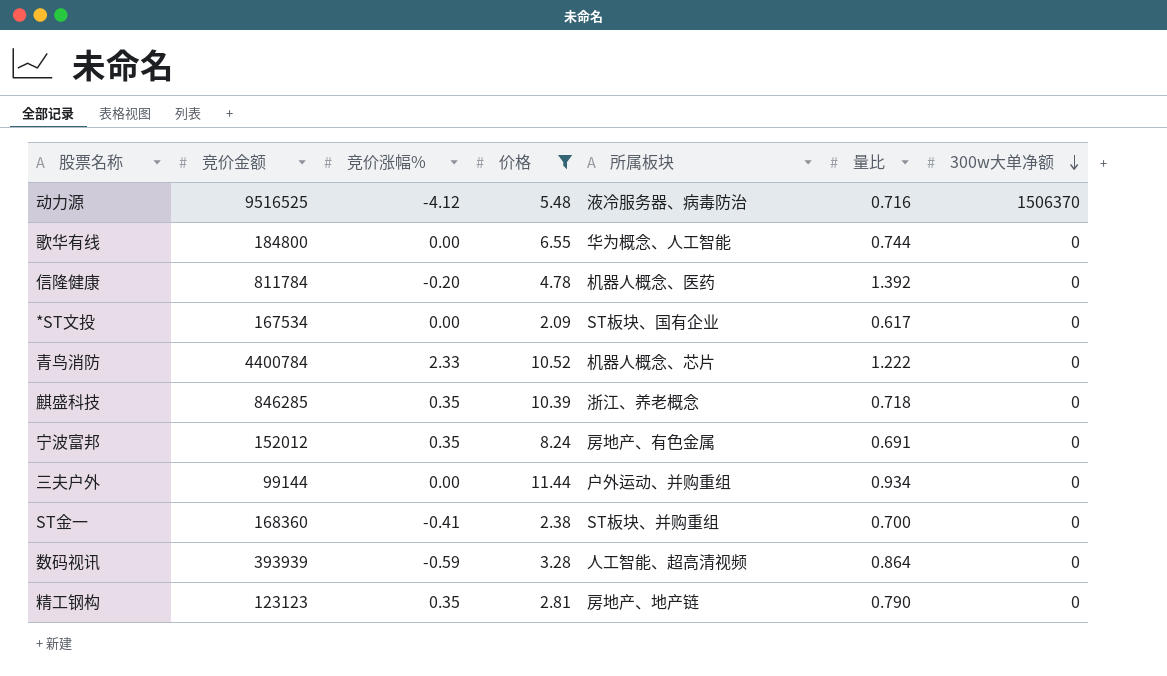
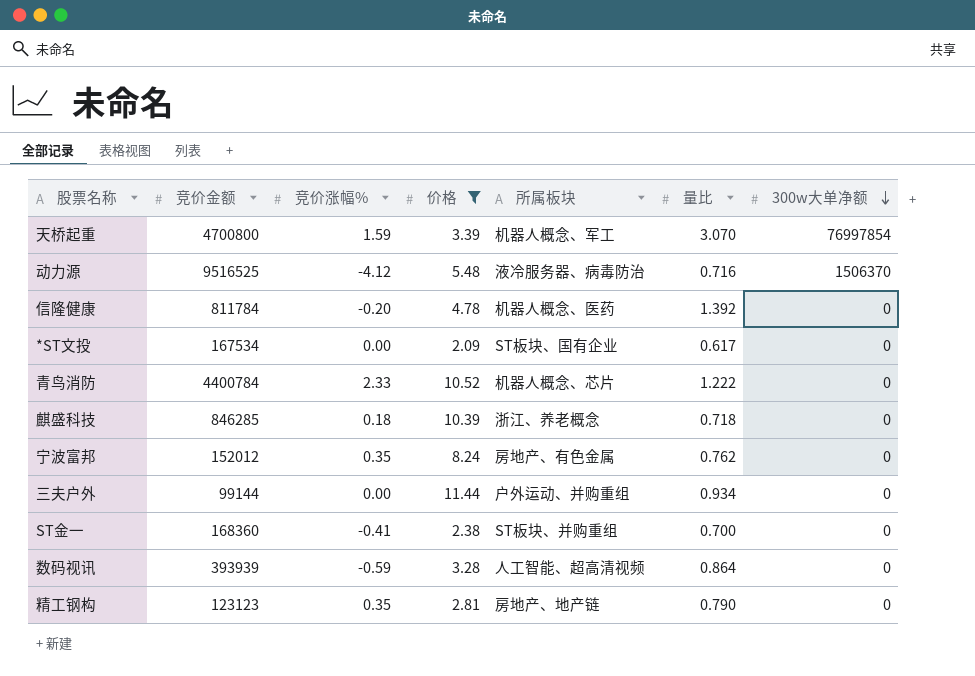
row 歌华有线: 184800 | 0.00 | 6.55 | 华为概念、人工智能 | 0.744 | 0 -> none
row 天桥起重: none -> 4700800 | 1.59 | 3.39 | 机器人概念、军工 | 3.070 | 76997854
麒盛科技 | 竞价涨幅%: 0.35 -> 0.18
宁波富邦 | 量比: 0.691 -> 0.762

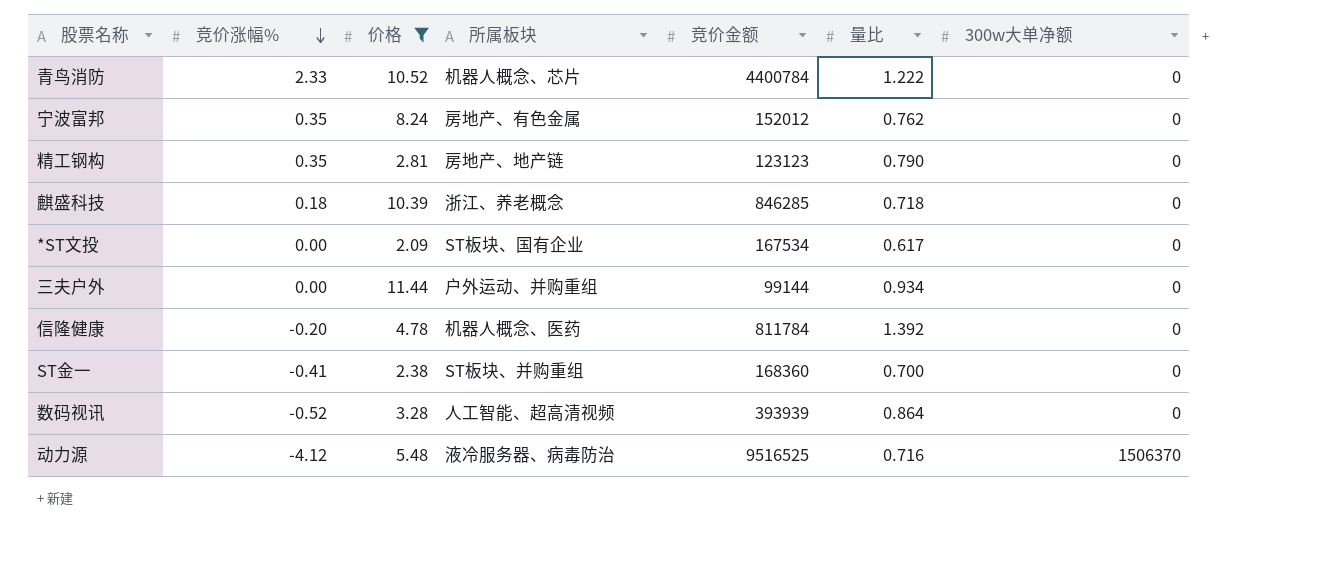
row order: 300w大单净额 descending -> 竞价涨幅% descending
column 竞价金额 | position: 2 -> 5
row 天桥起重: 4700800 | 1.59 | 3.39 | 机器人概念、军工 | 3.070 | 76997854 -> none
数码视讯 | 竞价涨幅%: -0.59 -> -0.52

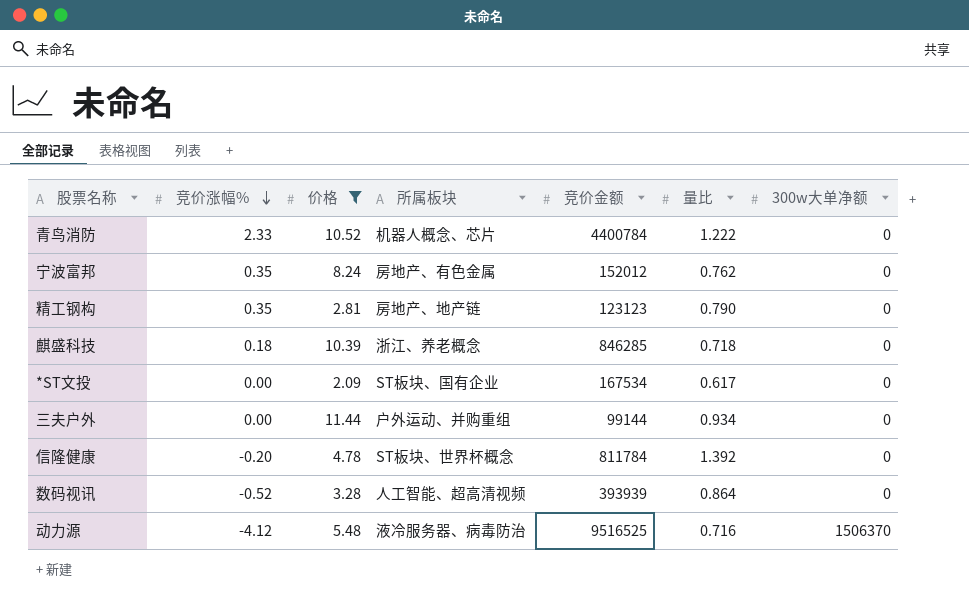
row ST金一: -0.41 | 2.38 | ST板块、并购重组 | 168360 | 0.700 | 0 -> none
信隆健康 | 所属板块: 机器人概念、医药 -> ST板块、世界杯概念

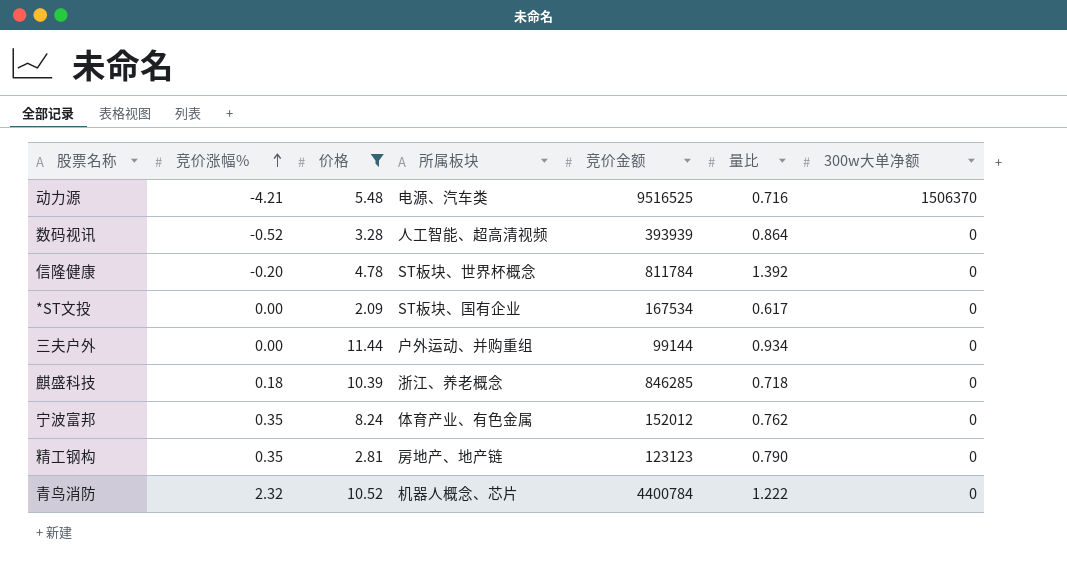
row order: 竞价涨幅% descending -> 竞价涨幅% ascending
动力源 | 竞价涨幅%: -4.12 -> -4.21
动力源 | 所属板块: 液冷服务器、病毒防治 -> 电源、汽车类
宁波富邦 | 所属板块: 房地产、有色金属 -> 体育产业、有色金属
青鸟消防 | 竞价涨幅%: 2.33 -> 2.32

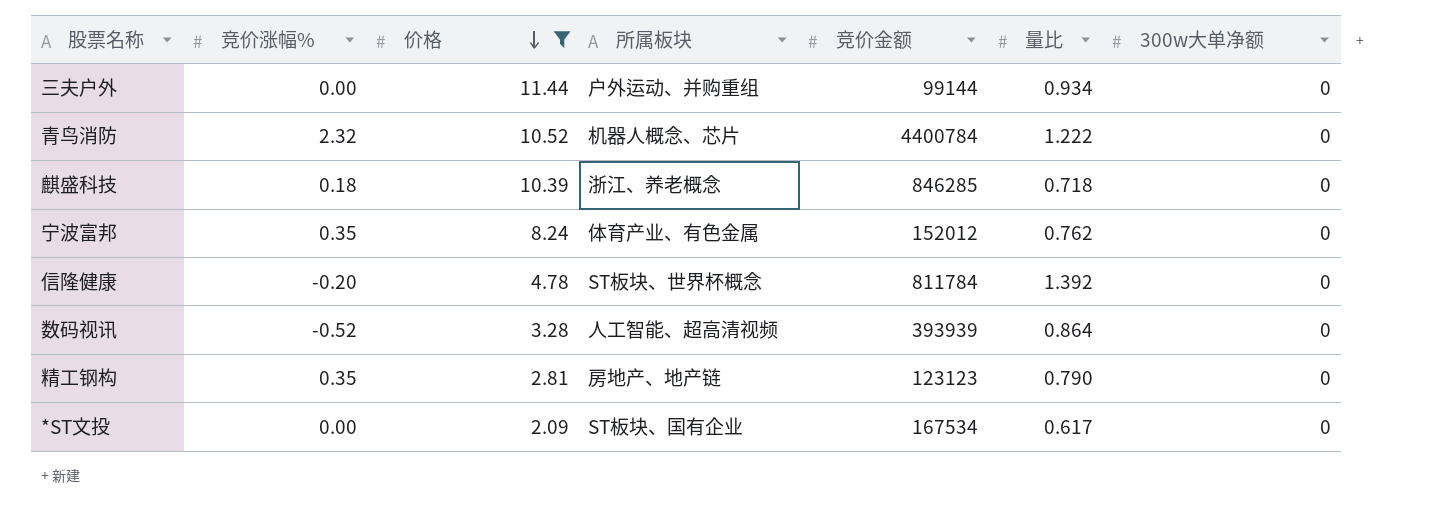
row order: 竞价涨幅% ascending -> 价格 descending
row 动力源: -4.21 | 5.48 | 电源、汽车类 | 9516525 | 0.716 | 1506370 -> none

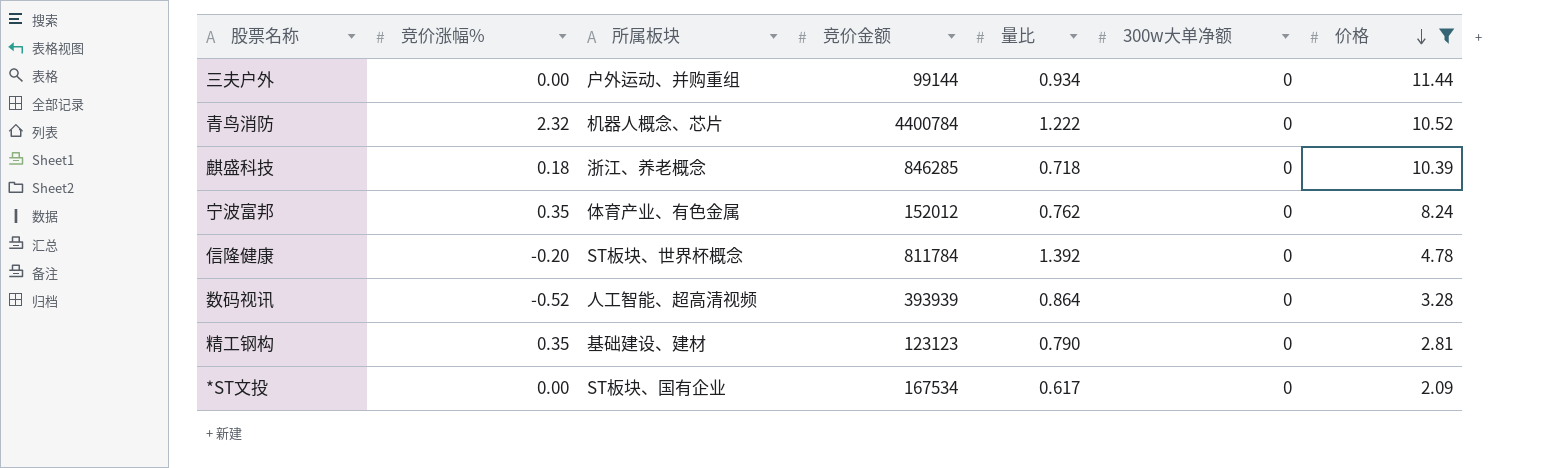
column 价格 | position: 3 -> 7
精工钢构 | 所属板块: 房地产、地产链 -> 基础建设、建材

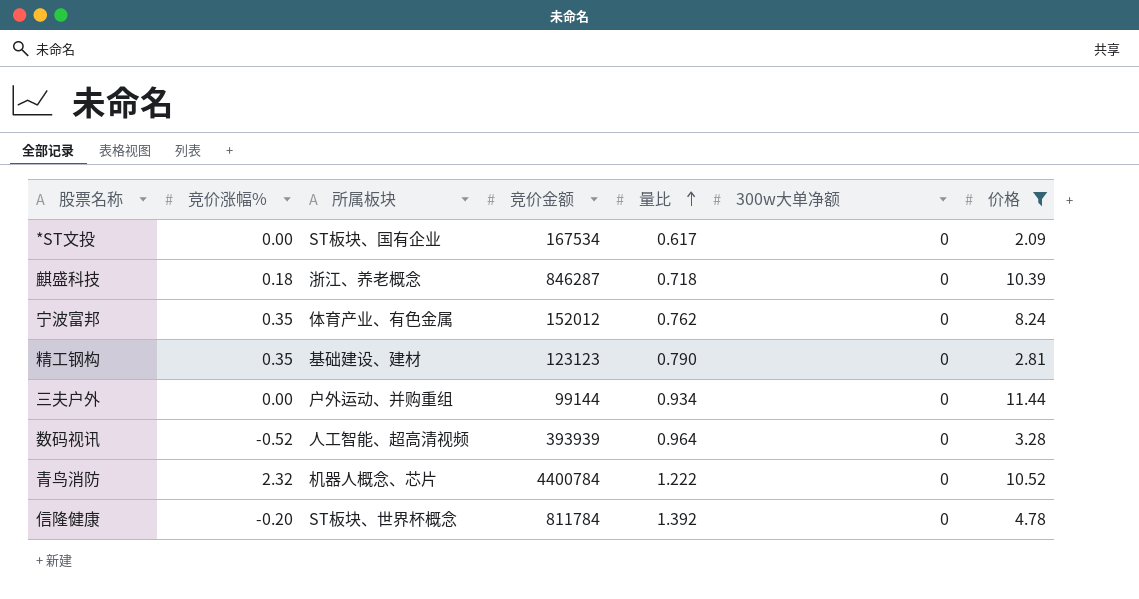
row order: 价格 descending -> 量比 ascending
麒盛科技 | 竞价金额: 846285 -> 846287
数码视讯 | 量比: 0.864 -> 0.964

